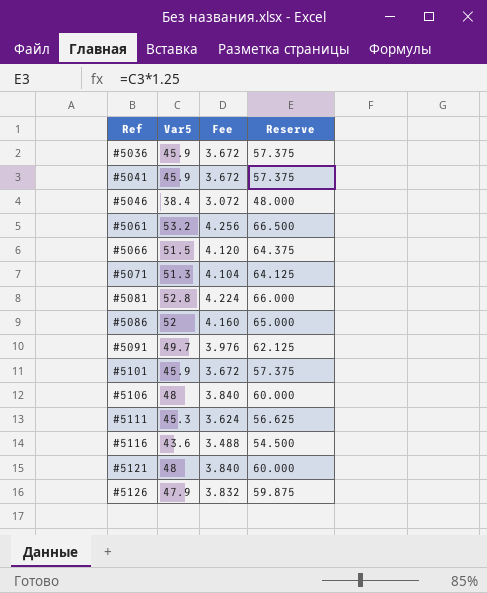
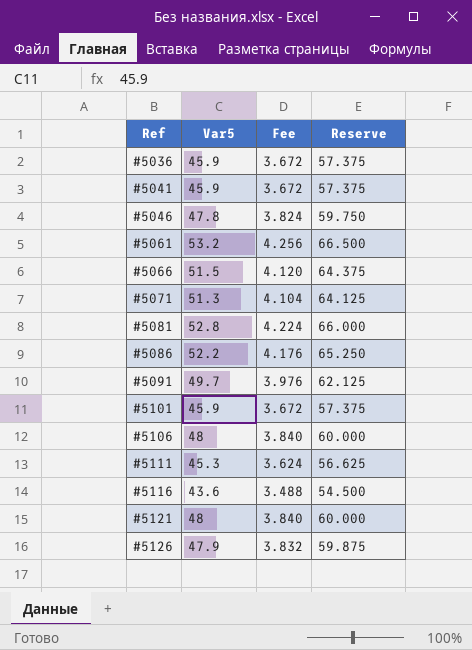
#5046 | Var5: 38.4 -> 47.8
#5046 | Fee: 3.072 -> 3.824
#5046 | Reserve: 48.000 -> 59.750
#5086 | Var5: 52 -> 52.2
#5086 | Fee: 4.160 -> 4.176
#5086 | Reserve: 65.000 -> 65.250

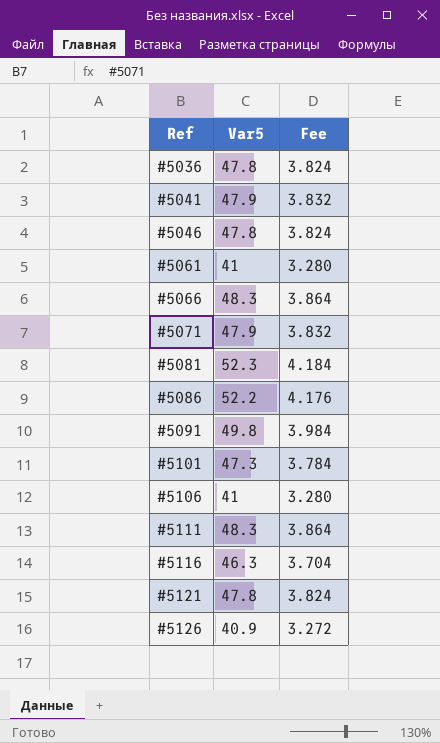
column Reserve | formula: [Var5] * 1.25 -> none
#5036 | Var5: 45.9 -> 47.8
#5036 | Fee: 3.672 -> 3.824
#5041 | Var5: 45.9 -> 47.9
#5041 | Fee: 3.672 -> 3.832
#5061 | Var5: 53.2 -> 41
#5061 | Fee: 4.256 -> 3.280
#5066 | Var5: 51.5 -> 48.3
#5066 | Fee: 4.120 -> 3.864
#5071 | Var5: 51.3 -> 47.9
#5071 | Fee: 4.104 -> 3.832
#5081 | Var5: 52.8 -> 52.3
#5081 | Fee: 4.224 -> 4.184
#5091 | Var5: 49.7 -> 49.8
#5091 | Fee: 3.976 -> 3.984
#5101 | Var5: 45.9 -> 47.3
#5101 | Fee: 3.672 -> 3.784
#5106 | Var5: 48 -> 41
#5106 | Fee: 3.840 -> 3.280
#5111 | Var5: 45.3 -> 48.3
#5111 | Fee: 3.624 -> 3.864
#5116 | Var5: 43.6 -> 46.3
#5116 | Fee: 3.488 -> 3.704
#5121 | Var5: 48 -> 47.8
#5121 | Fee: 3.840 -> 3.824
#5126 | Var5: 47.9 -> 40.9
#5126 | Fee: 3.832 -> 3.272

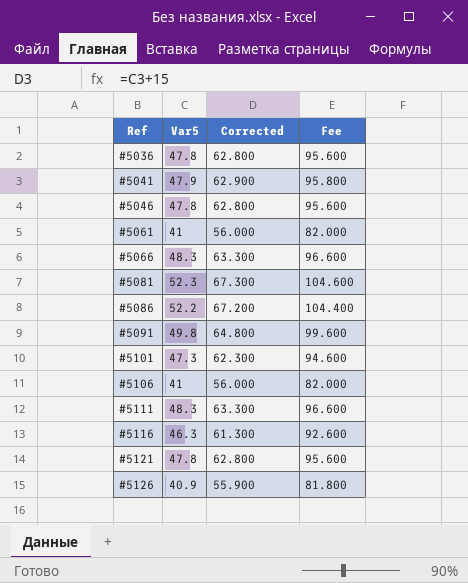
column Corrected | formula: none -> [Var5] + 15
column Fee | formula: [Var5] * 0.08 -> [Var5] * 2
row #5071: 47.9 | 3.832 -> none

